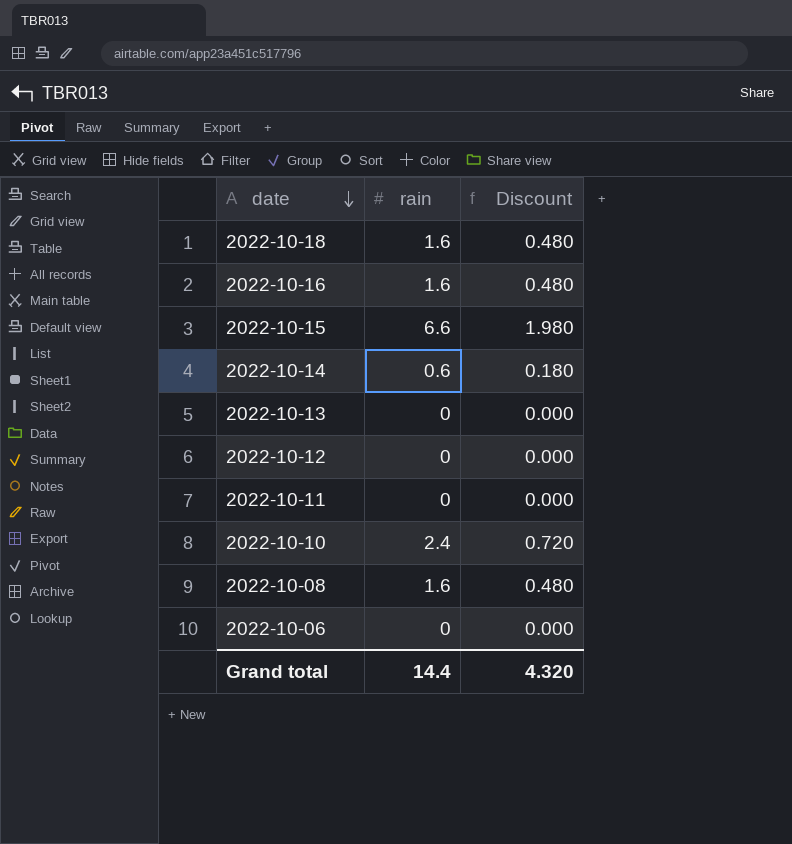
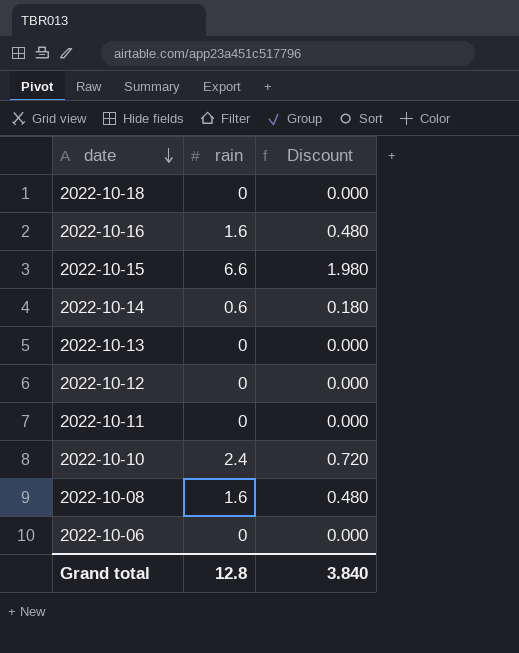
2022-10-18 | rain: 1.6 -> 0
2022-10-18 | Discount: 0.480 -> 0.000
Grand total | rain: 14.4 -> 12.8
Grand total | Discount: 4.320 -> 3.840

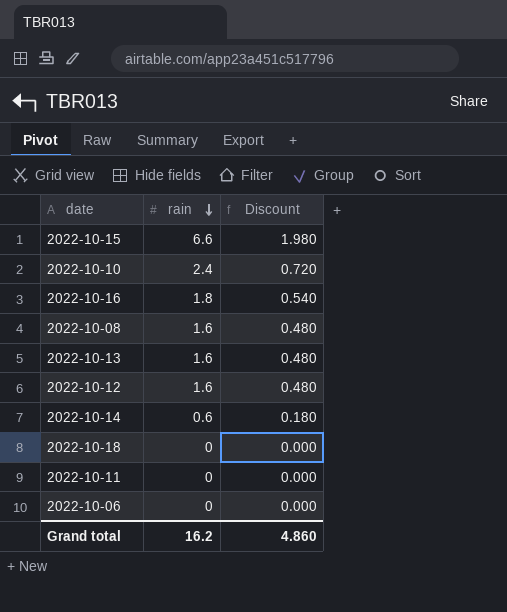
row order: date descending -> rain descending
2022-10-16 | rain: 1.6 -> 1.8
2022-10-16 | Discount: 0.480 -> 0.540
2022-10-13 | rain: 0 -> 1.6
2022-10-13 | Discount: 0.000 -> 0.480
2022-10-12 | rain: 0 -> 1.6
2022-10-12 | Discount: 0.000 -> 0.480
Grand total | rain: 12.8 -> 16.2
Grand total | Discount: 3.840 -> 4.860

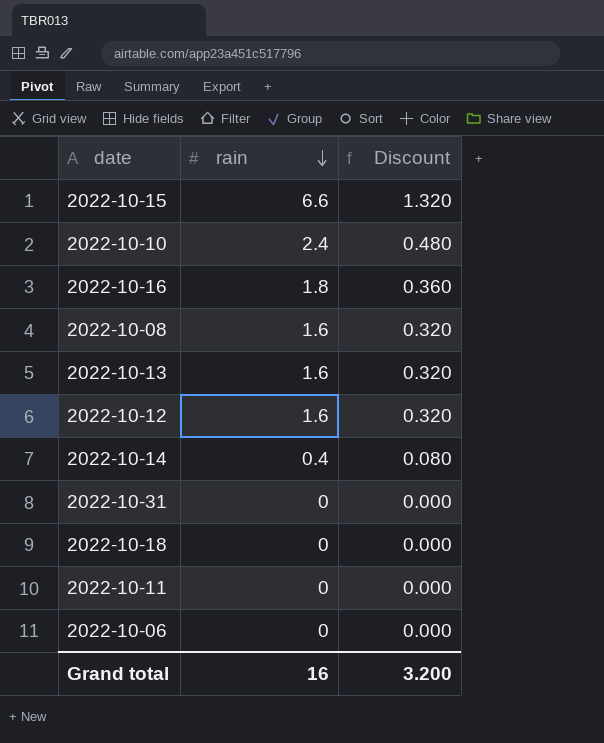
column Discount | formula: [rain] * 0.3 -> [rain] * 0.2
2022-10-14 | rain: 0.6 -> 0.4
row 2022-10-31: none -> 0 | 0.000
Grand total | rain: 16.2 -> 16
Grand total | Discount: 4.860 -> 3.200

